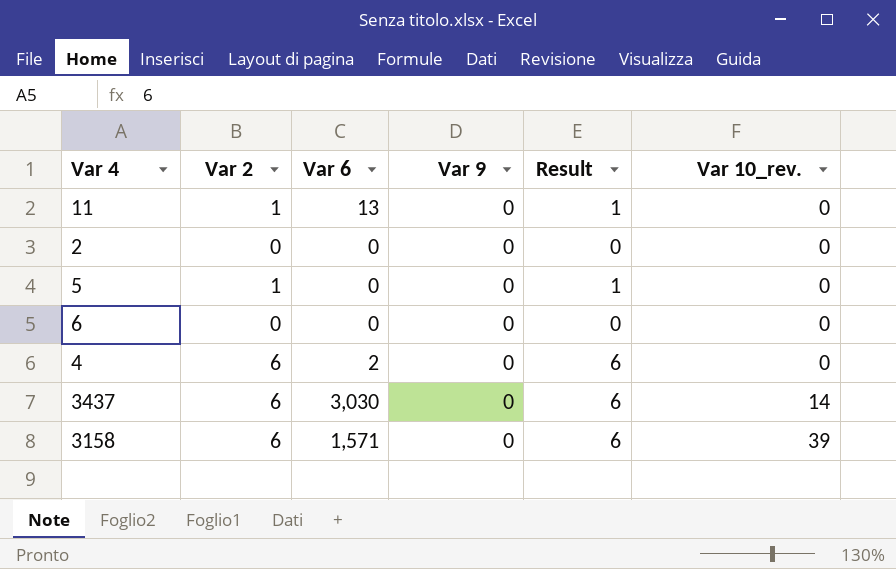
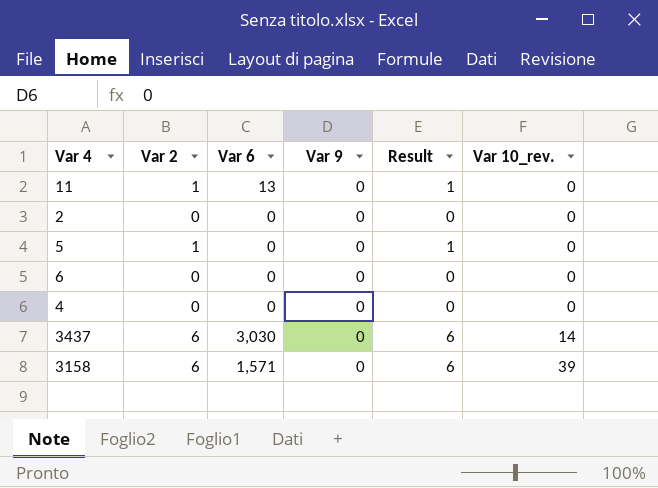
4 | Var 2: 6 -> 0
4 | Var 6: 2 -> 0
4 | Result: 6 -> 0

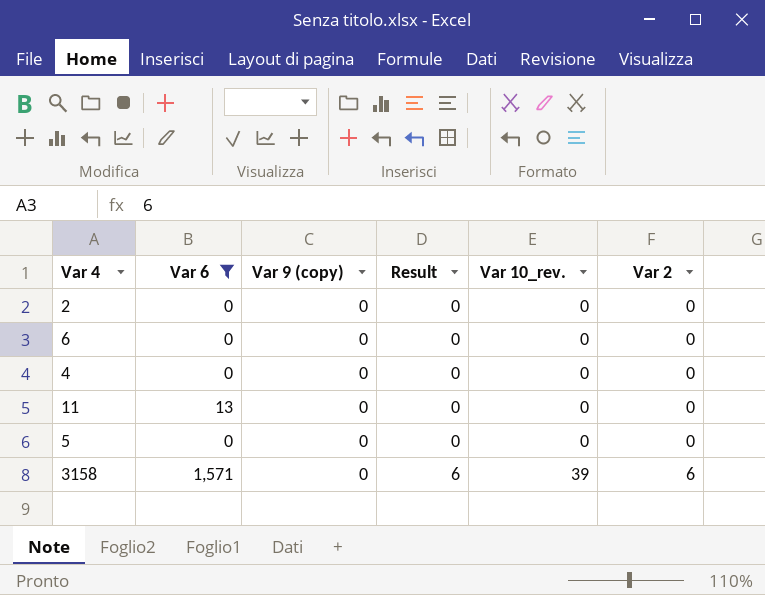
filter: none -> Var 6 != 3,030
row order: Var 10_rev. ascending -> Result ascending
column name: Var 9 -> Var 9 (copy)
column Var 2 | position: 2 -> 6
11 | Result: 1 -> 0
11 | Var 2: 1 -> 0
5 | Result: 1 -> 0
5 | Var 2: 1 -> 0

